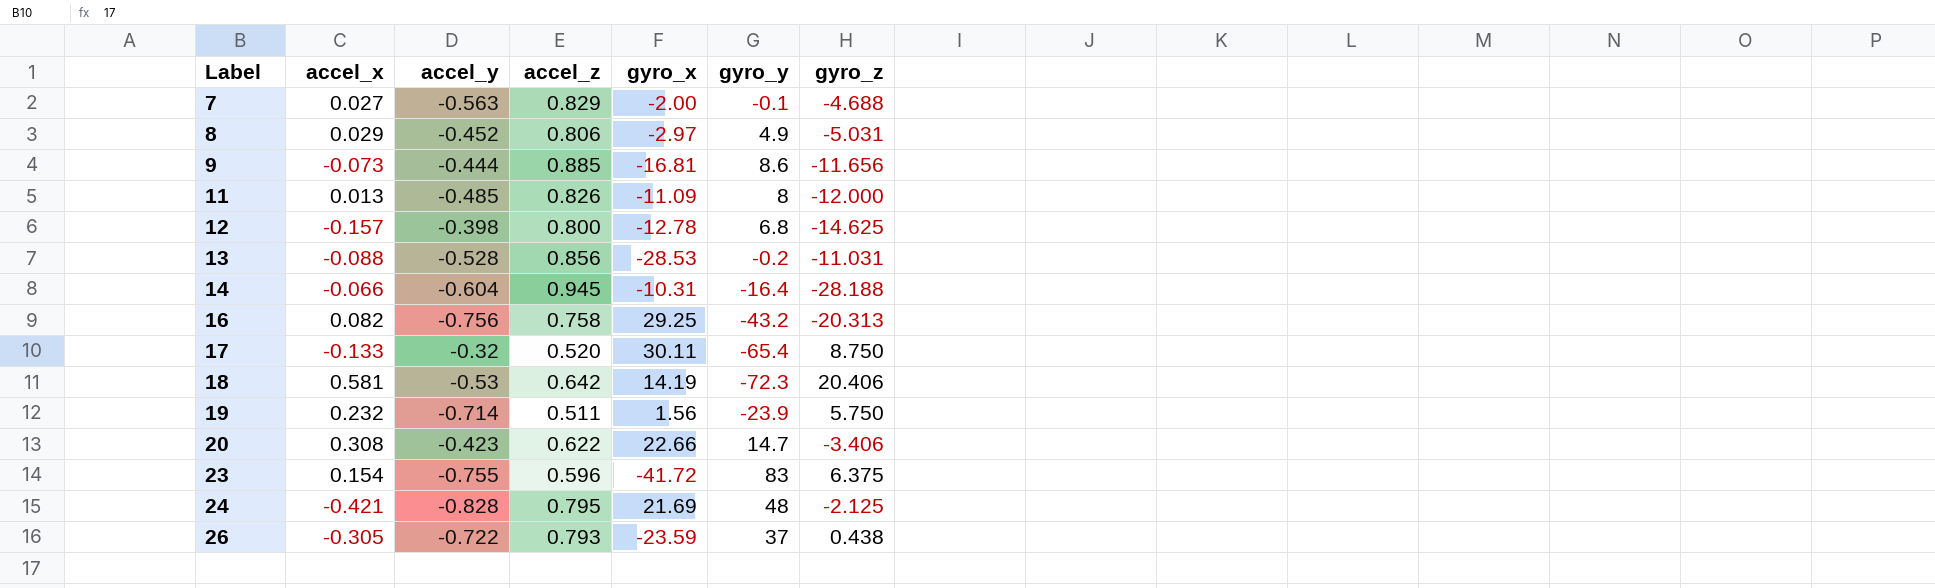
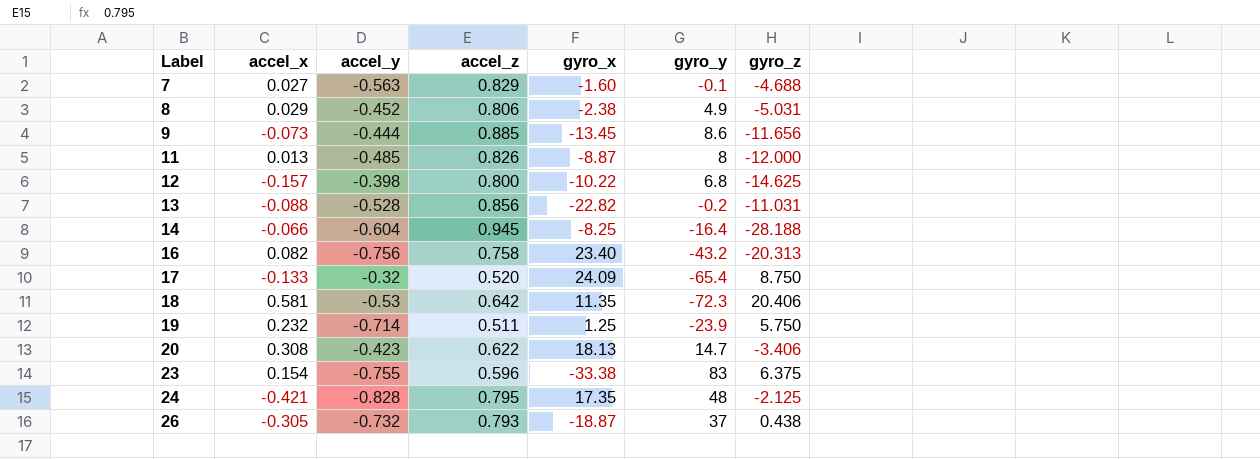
7 | gyro_x: -2.00 -> -1.60
8 | gyro_x: -2.97 -> -2.38
9 | gyro_x: -16.81 -> -13.45
11 | gyro_x: -11.09 -> -8.87
12 | gyro_x: -12.78 -> -10.22
13 | gyro_x: -28.53 -> -22.82
14 | gyro_x: -10.31 -> -8.25
16 | gyro_x: 29.25 -> 23.40
17 | gyro_x: 30.11 -> 24.09
18 | gyro_x: 14.19 -> 11.35
19 | gyro_x: 1.56 -> 1.25
20 | gyro_x: 22.66 -> 18.13
23 | gyro_x: -41.72 -> -33.38
24 | gyro_x: 21.69 -> 17.35
26 | accel_y: -0.722 -> -0.732
26 | gyro_x: -23.59 -> -18.87

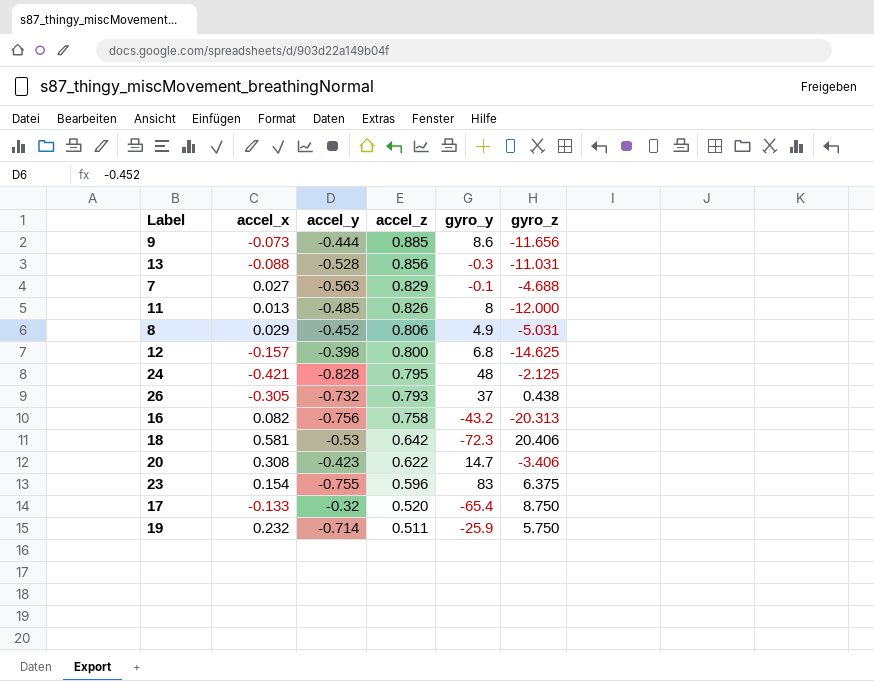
row order: Label ascending -> accel_z descending
column gyro_x | position: 5 -> none
row 14: -0.066 | -0.604 | 0.945 | -8.25 | -16.4 | -28.188 -> none
13 | gyro_y: -0.2 -> -0.3
19 | gyro_y: -23.9 -> -25.9

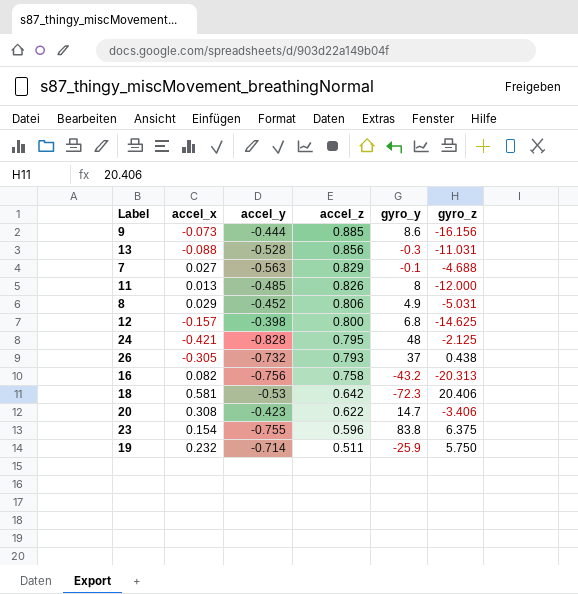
row 17: -0.133 | -0.32 | 0.520 | -65.4 | 8.750 -> none
9 | gyro_z: -11.656 -> -16.156
23 | gyro_y: 83 -> 83.8

